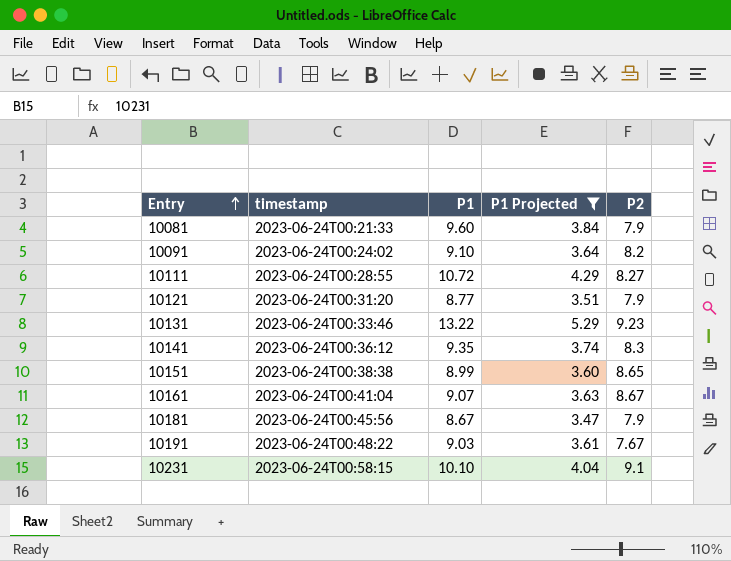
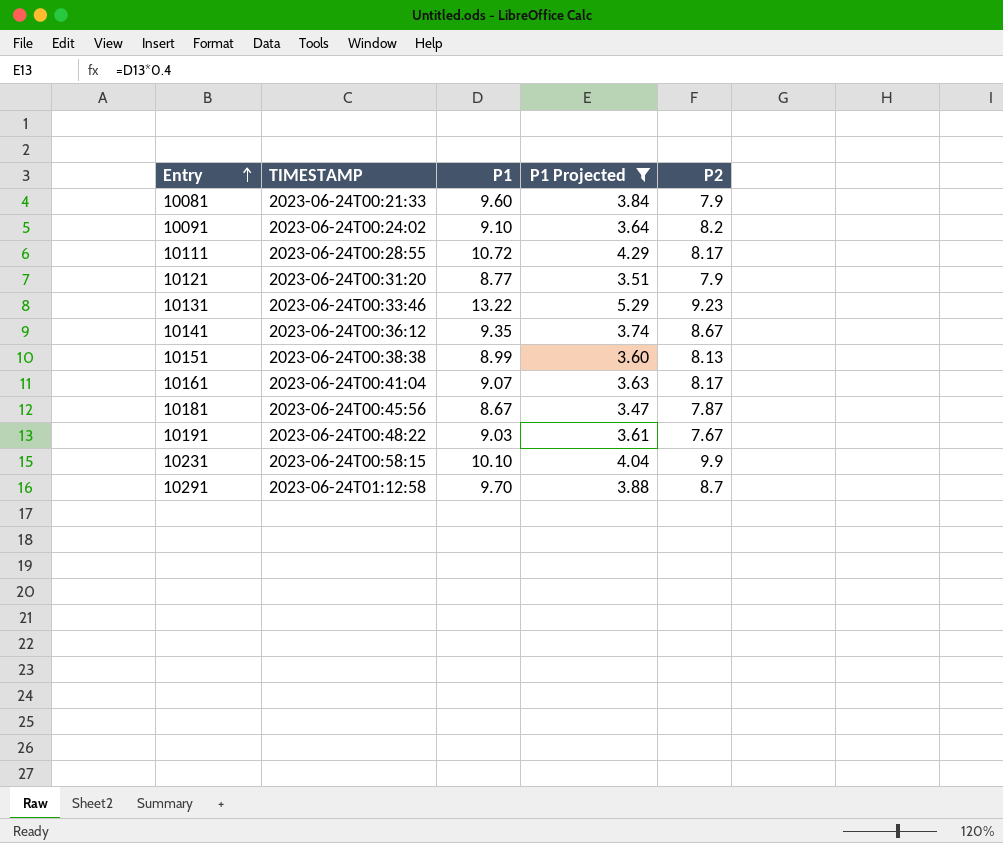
column name: timestamp -> TIMESTAMP
10111 | P2: 8.27 -> 8.17
10141 | P2: 8.3 -> 8.67
10151 | P2: 8.65 -> 8.13
10161 | P2: 8.67 -> 8.17
10181 | P2: 7.9 -> 7.87
10231 | P2: 9.1 -> 9.9
row 10291: none -> 2023-06-24T01:12:58 | 9.70 | 3.88 | 8.7

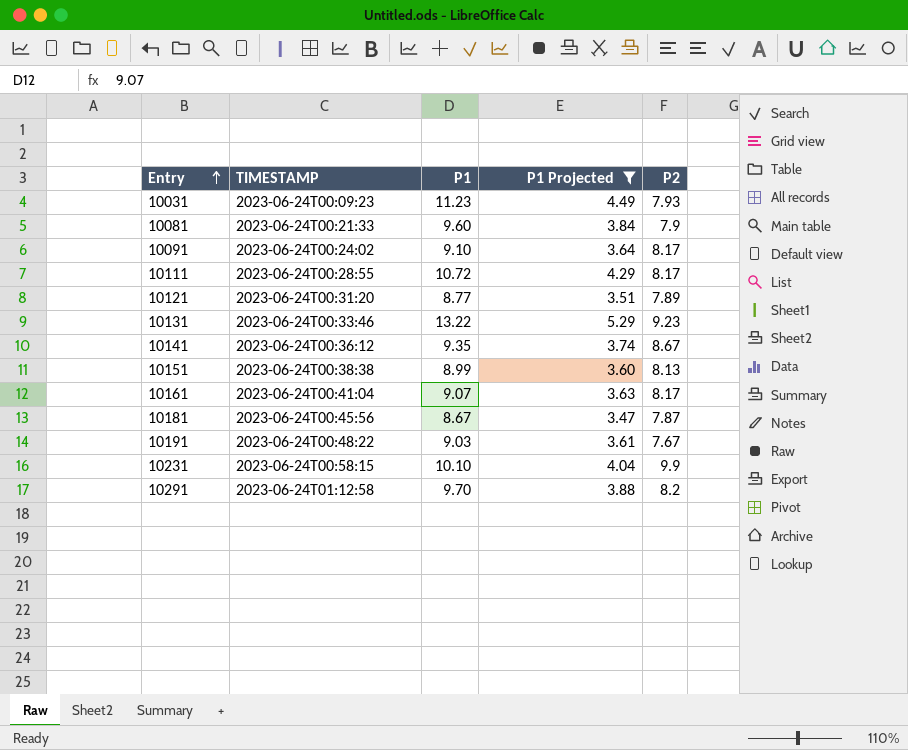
row 10031: none -> 2023-06-24T00:09:23 | 11.23 | 4.49 | 7.93
10091 | P2: 8.2 -> 8.17
10121 | P2: 7.9 -> 7.89
10291 | P2: 8.7 -> 8.2

